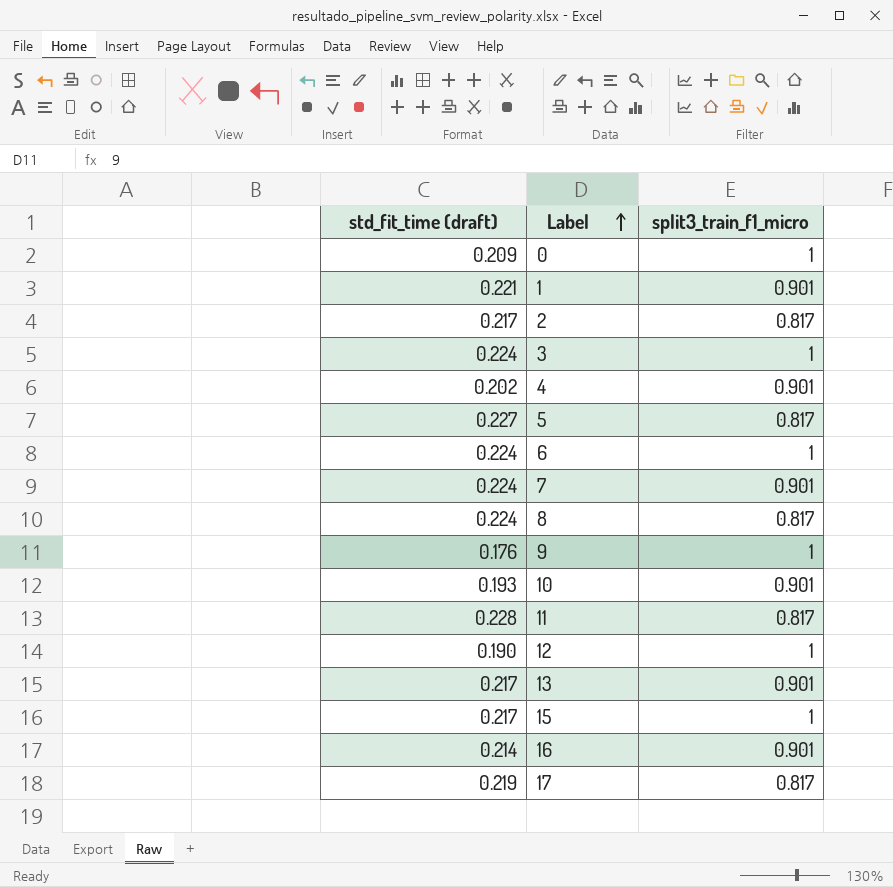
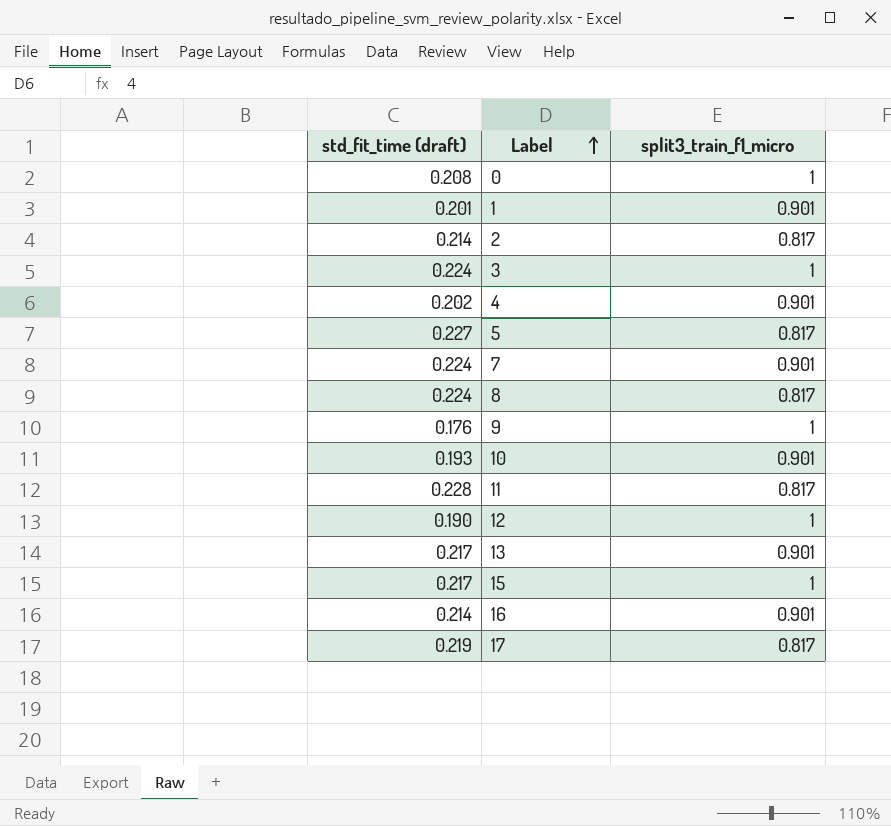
row 6: 0.224 | 1 -> none
0 | std_fit_time (draft): 0.209 -> 0.208
1 | std_fit_time (draft): 0.221 -> 0.201
2 | std_fit_time (draft): 0.217 -> 0.214

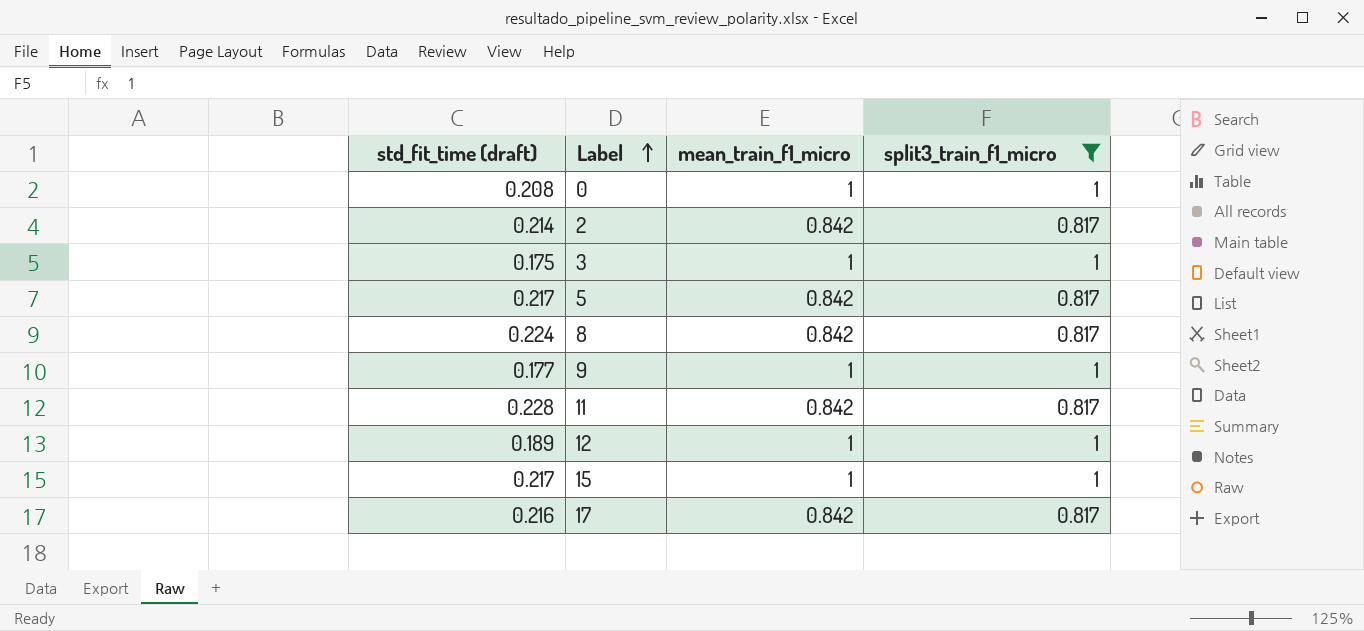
filter: none -> split3_train_f1_micro != 0.901
column mean_train_f1_micro | position: none -> 3
3 | std_fit_time (draft): 0.224 -> 0.175
5 | std_fit_time (draft): 0.227 -> 0.217
9 | std_fit_time (draft): 0.176 -> 0.177
12 | std_fit_time (draft): 0.190 -> 0.189
17 | std_fit_time (draft): 0.219 -> 0.216

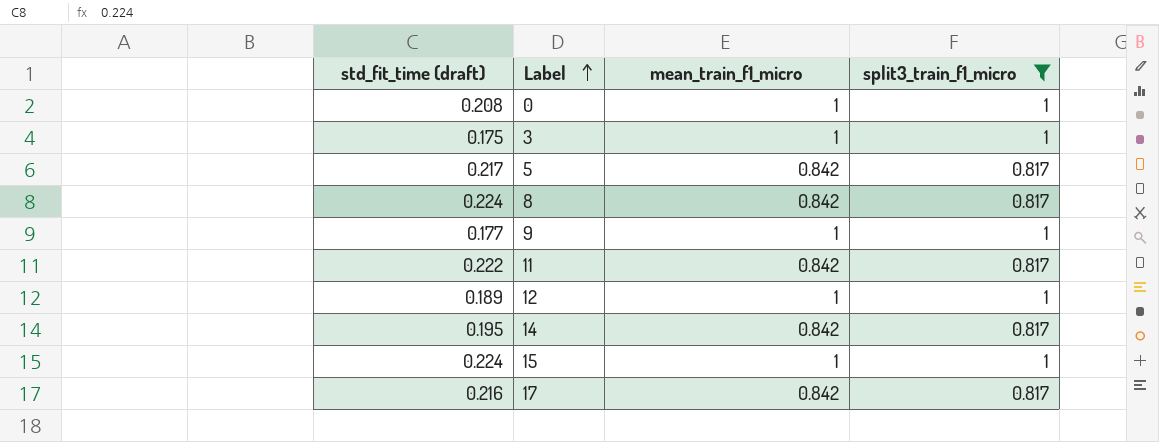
row 2: 0.214 | 0.842 | 0.817 -> none
11 | std_fit_time (draft): 0.228 -> 0.222
row 14: none -> 0.195 | 0.842 | 0.817
15 | std_fit_time (draft): 0.217 -> 0.224

